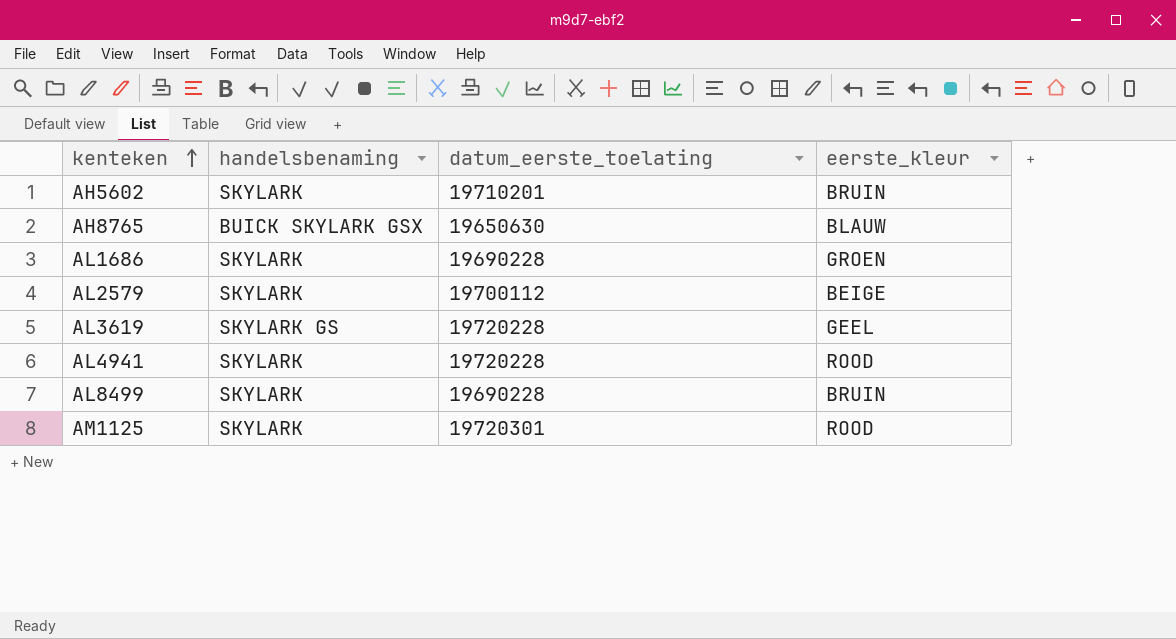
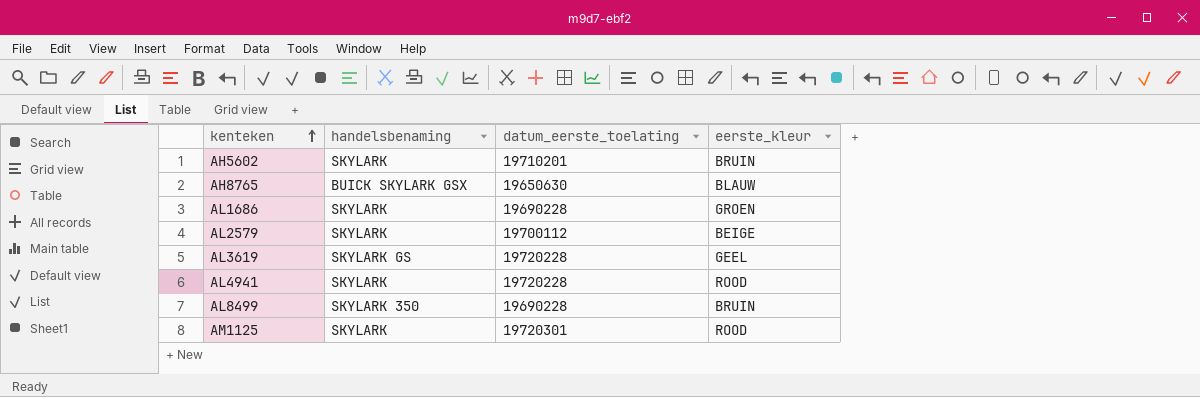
AL8499 | handelsbenaming: SKYLARK -> SKYLARK 350

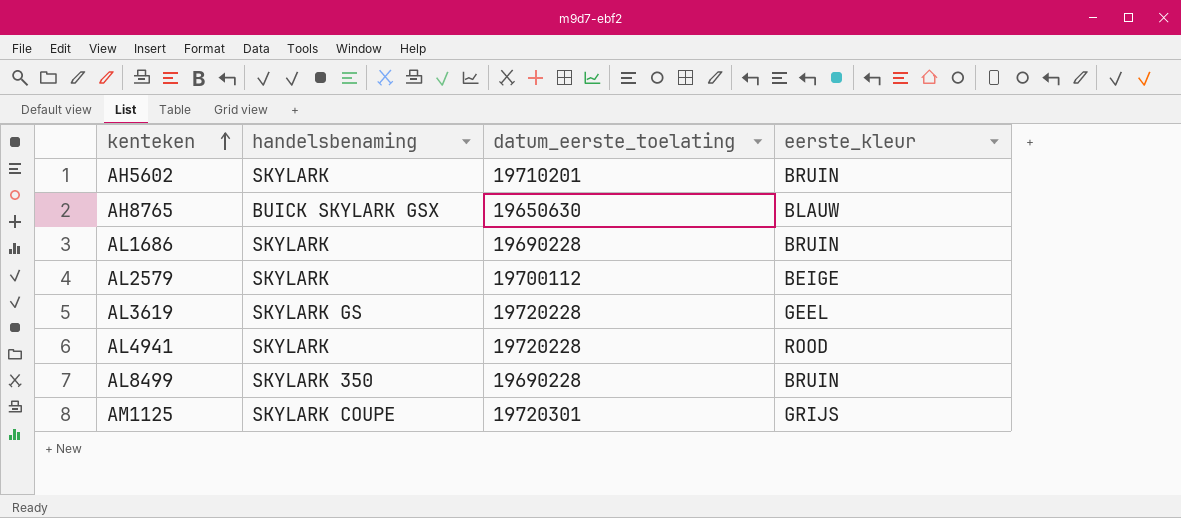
AL1686 | eerste_kleur: GROEN -> BRUIN
AM1125 | handelsbenaming: SKYLARK -> SKYLARK COUPE
AM1125 | eerste_kleur: ROOD -> GRIJS

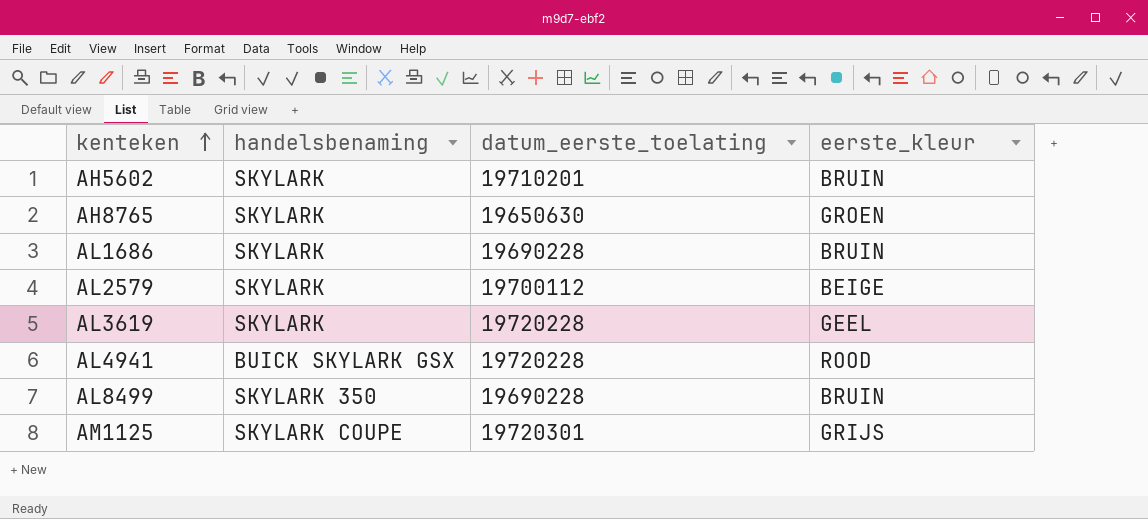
AH8765 | handelsbenaming: BUICK SKYLARK GSX -> SKYLARK
AH8765 | eerste_kleur: BLAUW -> GROEN
AL3619 | handelsbenaming: SKYLARK GS -> SKYLARK
AL4941 | handelsbenaming: SKYLARK -> BUICK SKYLARK GSX

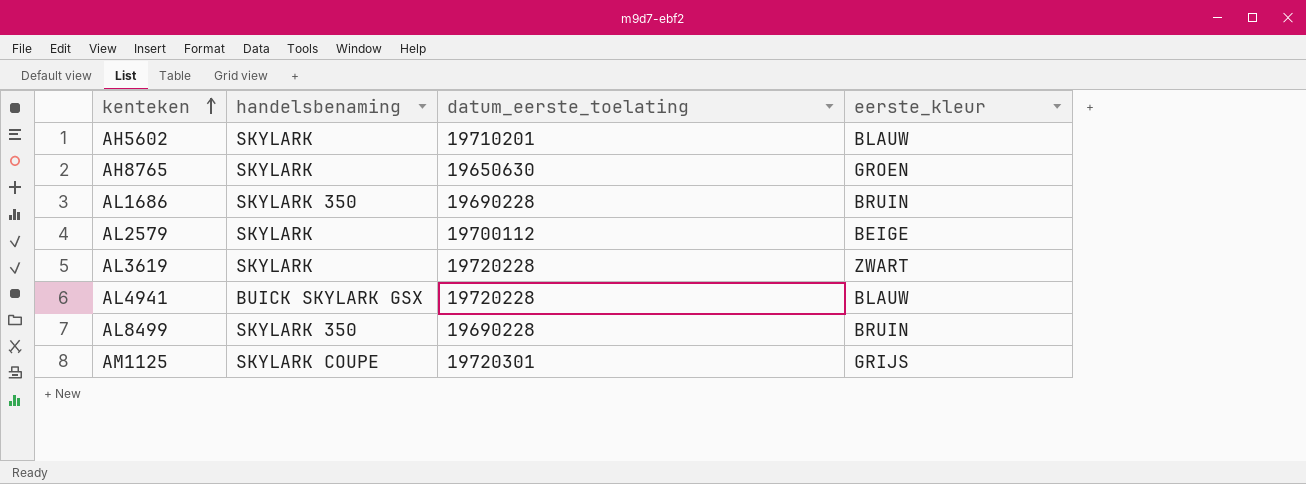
AH5602 | eerste_kleur: BRUIN -> BLAUW
AL1686 | handelsbenaming: SKYLARK -> SKYLARK 350
AL3619 | eerste_kleur: GEEL -> ZWART
AL4941 | eerste_kleur: ROOD -> BLAUW

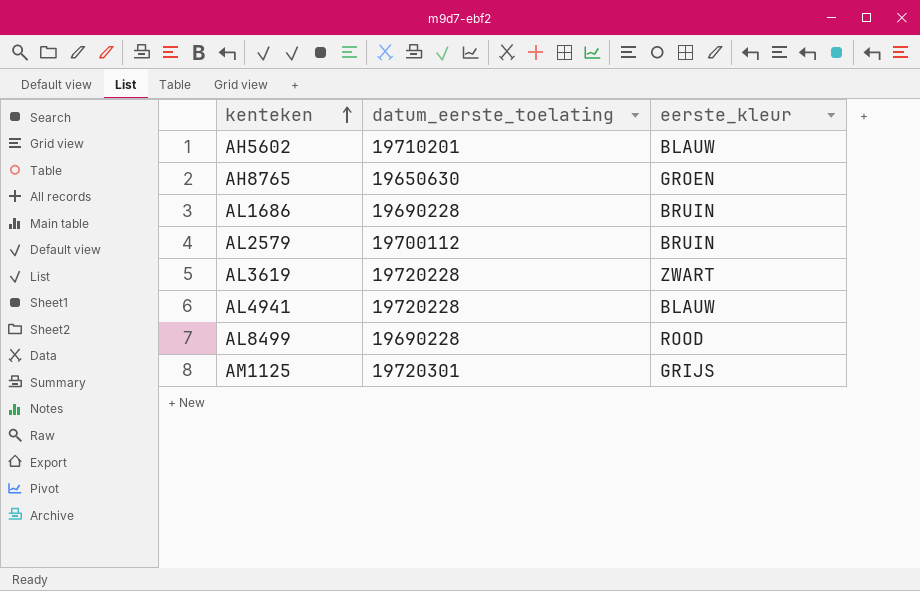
column handelsbenaming | position: 2 -> none
AL2579 | eerste_kleur: BEIGE -> BRUIN
AL8499 | eerste_kleur: BRUIN -> ROOD

